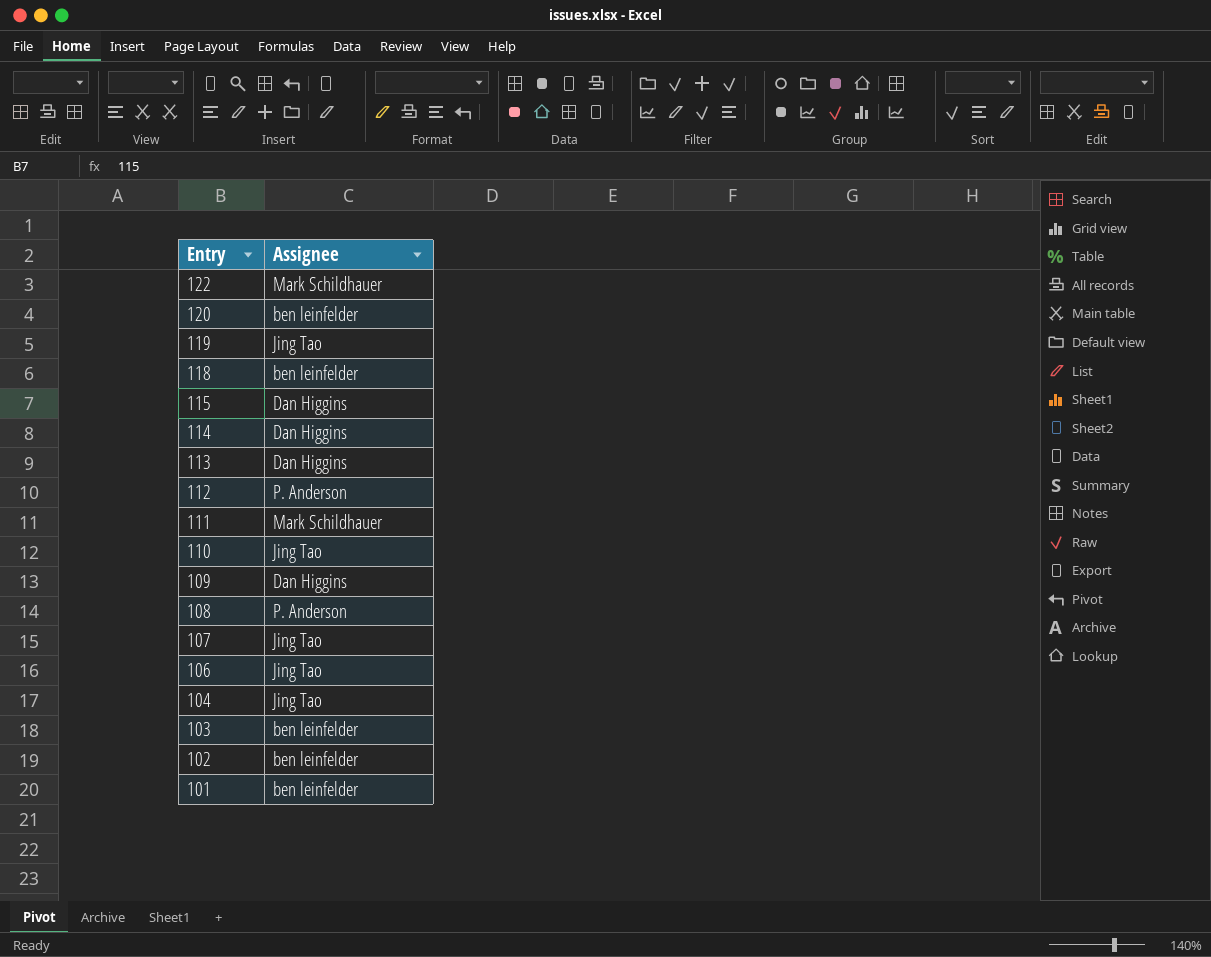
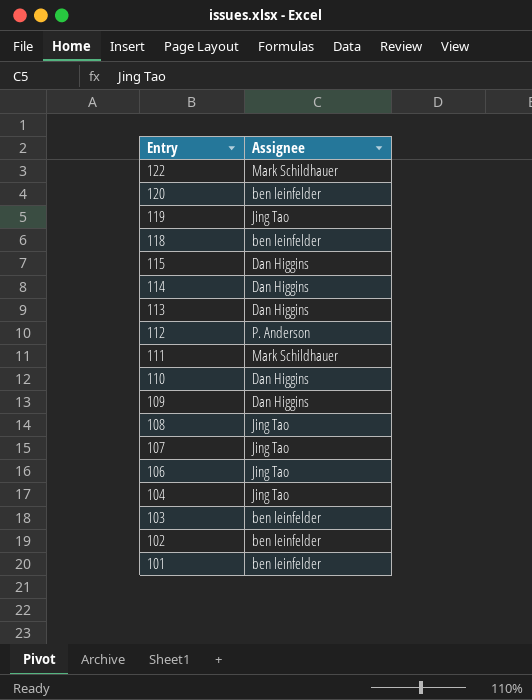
110 | Assignee: Jing Tao -> Dan Higgins
108 | Assignee: P. Anderson -> Jing Tao

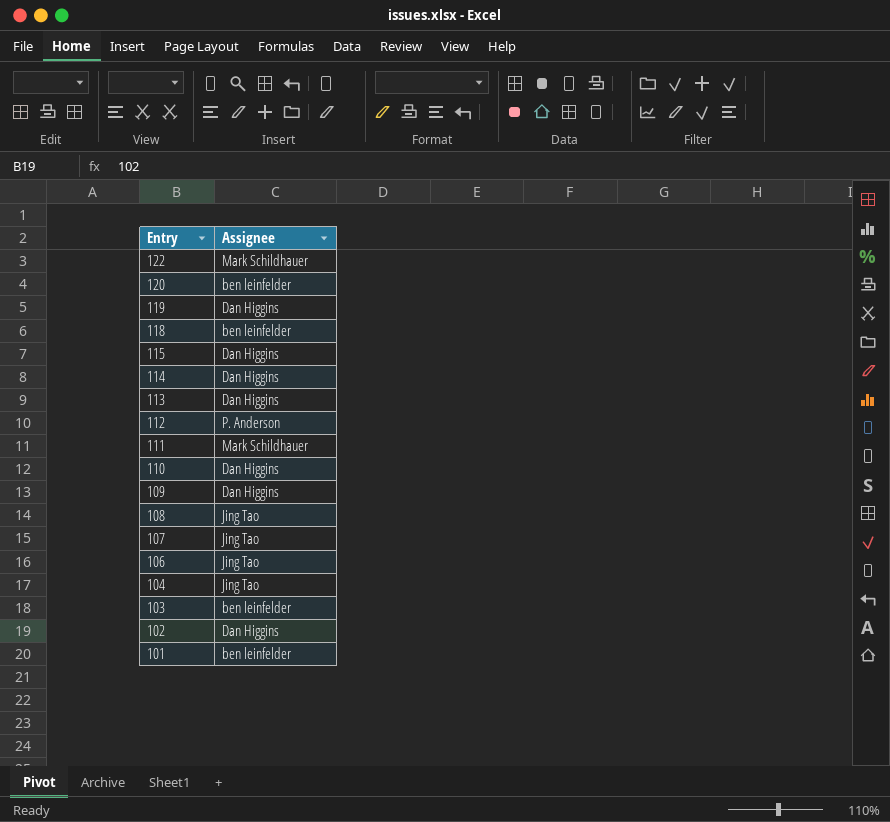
119 | Assignee: Jing Tao -> Dan Higgins
102 | Assignee: ben leinfelder -> Dan Higgins

